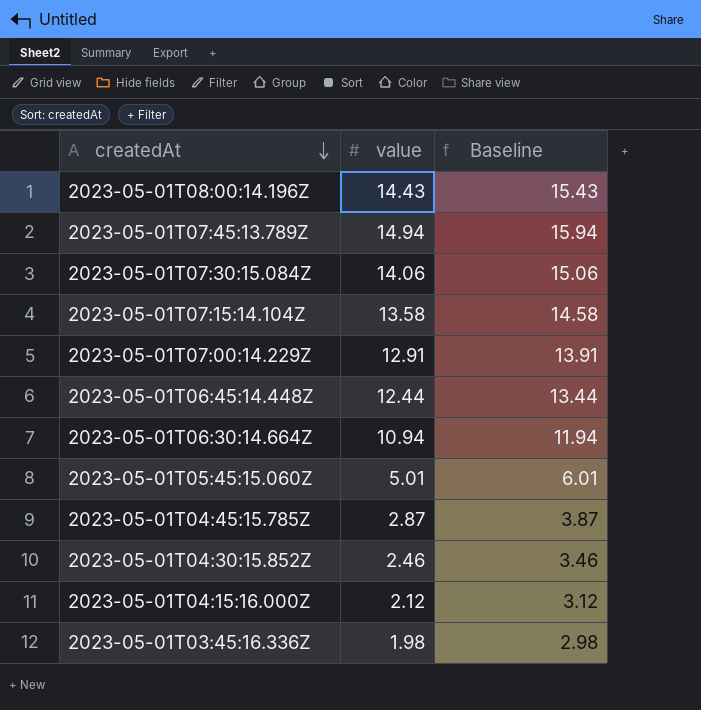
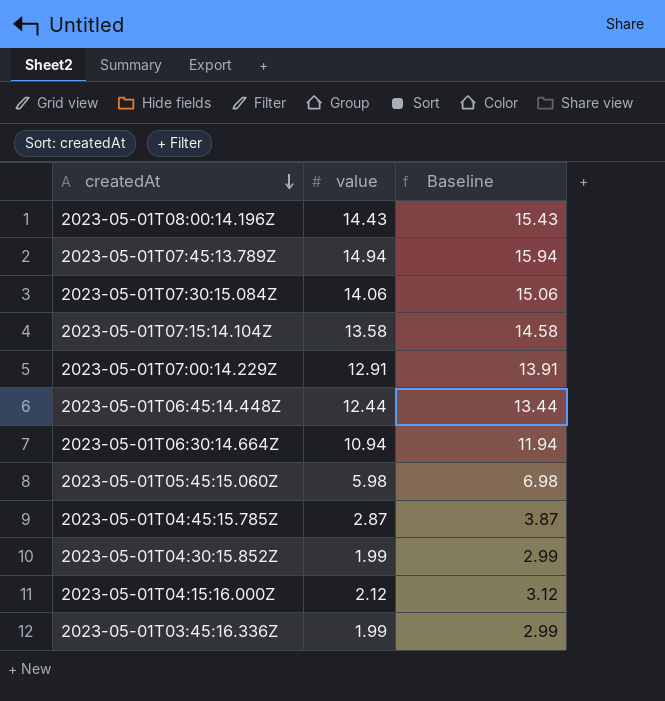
2023-05-01T05:45:15.060Z | value: 5.01 -> 5.98
2023-05-01T05:45:15.060Z | Baseline: 6.01 -> 6.98
2023-05-01T04:30:15.852Z | value: 2.46 -> 1.99
2023-05-01T04:30:15.852Z | Baseline: 3.46 -> 2.99
2023-05-01T03:45:16.336Z | value: 1.98 -> 1.99
2023-05-01T03:45:16.336Z | Baseline: 2.98 -> 2.99

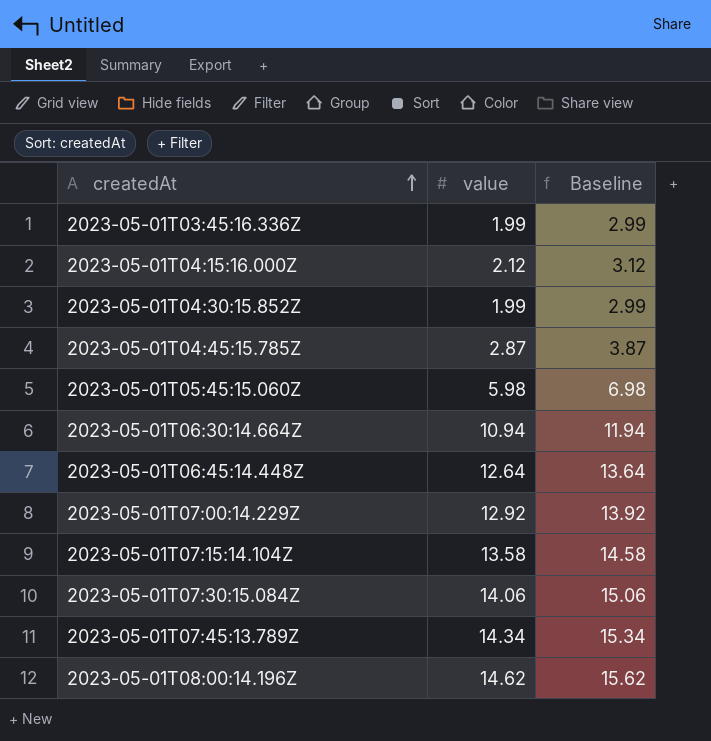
row order: createdAt descending -> createdAt ascending
2023-05-01T06:45:14.448Z | value: 12.44 -> 12.64
2023-05-01T06:45:14.448Z | Baseline: 13.44 -> 13.64
2023-05-01T07:00:14.229Z | value: 12.91 -> 12.92
2023-05-01T07:00:14.229Z | Baseline: 13.91 -> 13.92
2023-05-01T07:45:13.789Z | value: 14.94 -> 14.34
2023-05-01T07:45:13.789Z | Baseline: 15.94 -> 15.34
2023-05-01T08:00:14.196Z | value: 14.43 -> 14.62
2023-05-01T08:00:14.196Z | Baseline: 15.43 -> 15.62

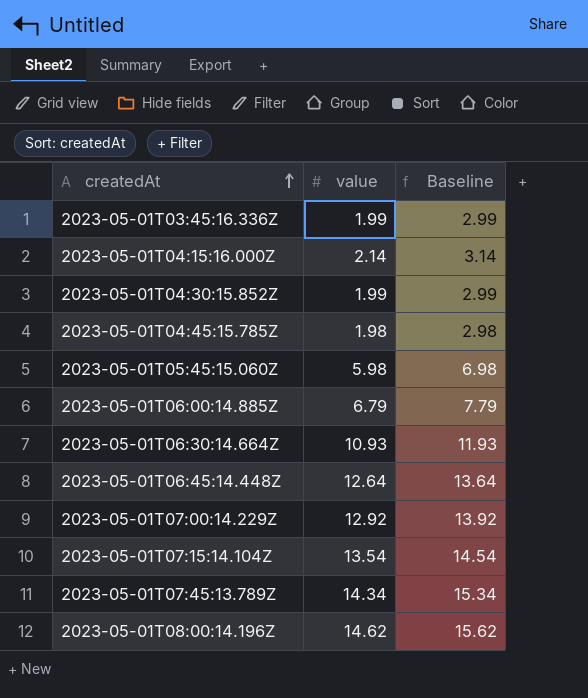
row 2023-05-01T07:30:15.084Z: 14.06 | 15.06 -> none
2023-05-01T04:15:16.000Z | value: 2.12 -> 2.14
2023-05-01T04:15:16.000Z | Baseline: 3.12 -> 3.14
2023-05-01T04:45:15.785Z | value: 2.87 -> 1.98
2023-05-01T04:45:15.785Z | Baseline: 3.87 -> 2.98
row 2023-05-01T06:00:14.885Z: none -> 6.79 | 7.79
2023-05-01T06:30:14.664Z | value: 10.94 -> 10.93
2023-05-01T06:30:14.664Z | Baseline: 11.94 -> 11.93
2023-05-01T07:15:14.104Z | value: 13.58 -> 13.54
2023-05-01T07:15:14.104Z | Baseline: 14.58 -> 14.54

